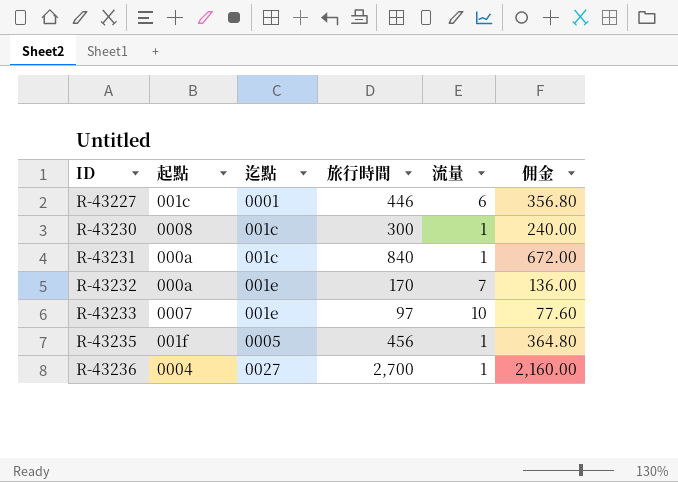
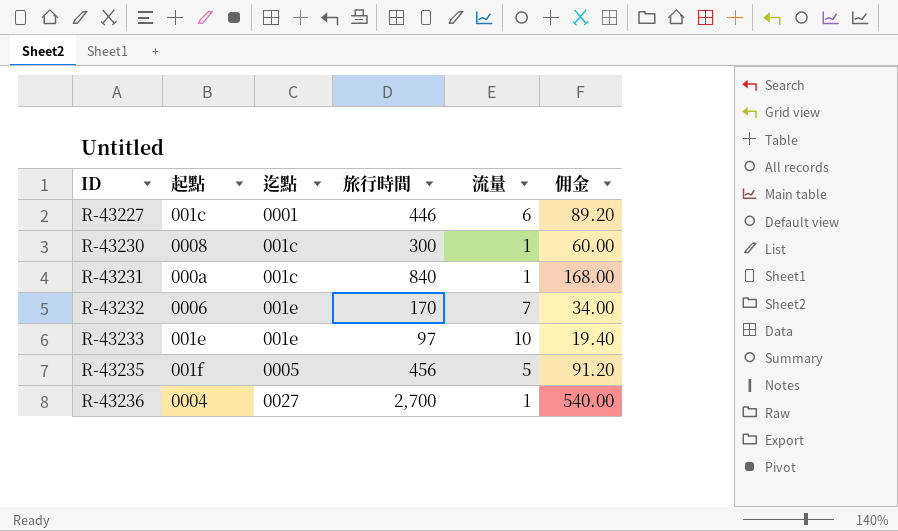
column 佣金 | formula: [旅行時間] * 0.8 -> [旅行時間] * 0.2
R-43232 | 起點: 000a -> 0006
R-43233 | 起點: 0007 -> 001e
R-43235 | 流量: 1 -> 5

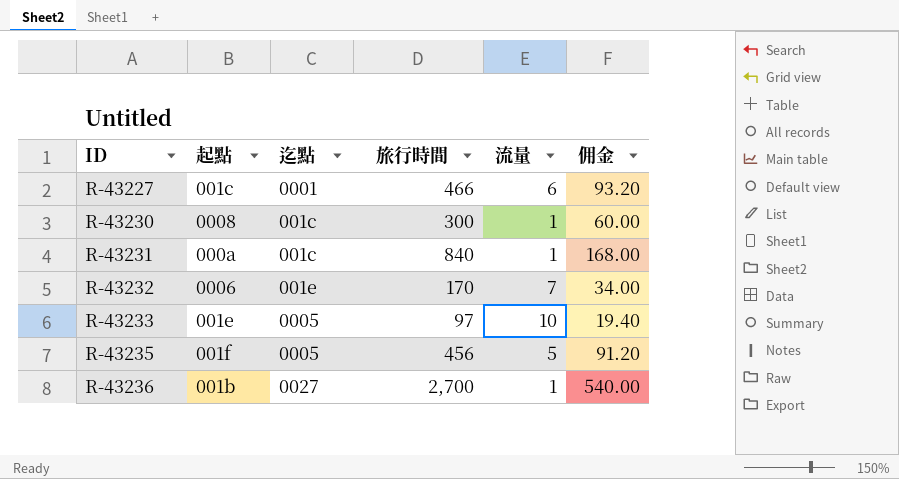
R-43227 | 旅行時間: 446 -> 466
R-43227 | 佣金: 89.20 -> 93.20
R-43233 | 迄點: 001e -> 0005
R-43236 | 起點: 0004 -> 001b

